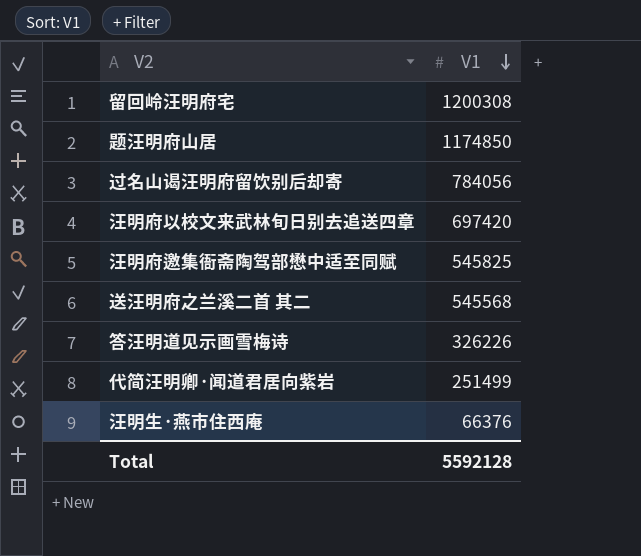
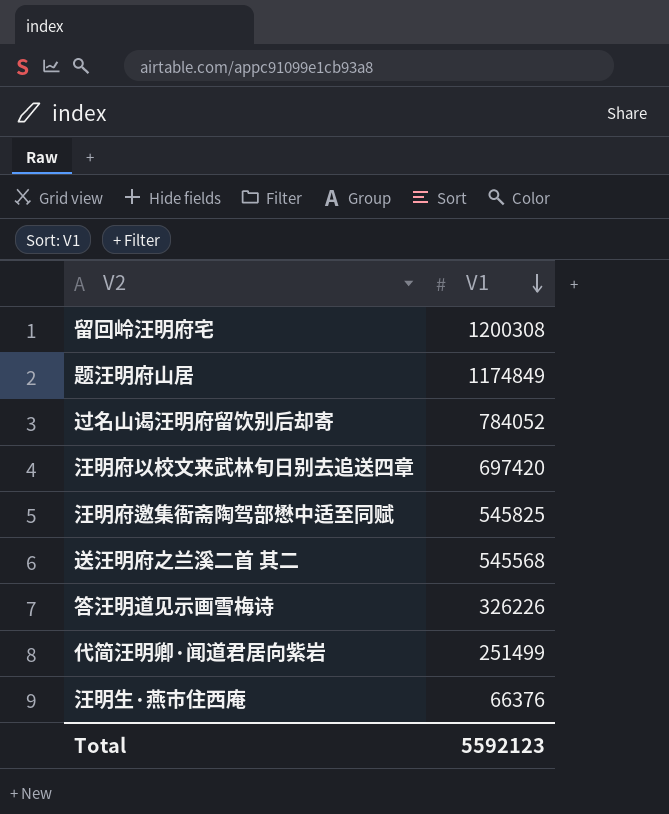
题汪明府山居 | V1: 1174850 -> 1174849
过名山谒汪明府留饮别后却寄 | V1: 784056 -> 784052
Total | V1: 5592128 -> 5592123

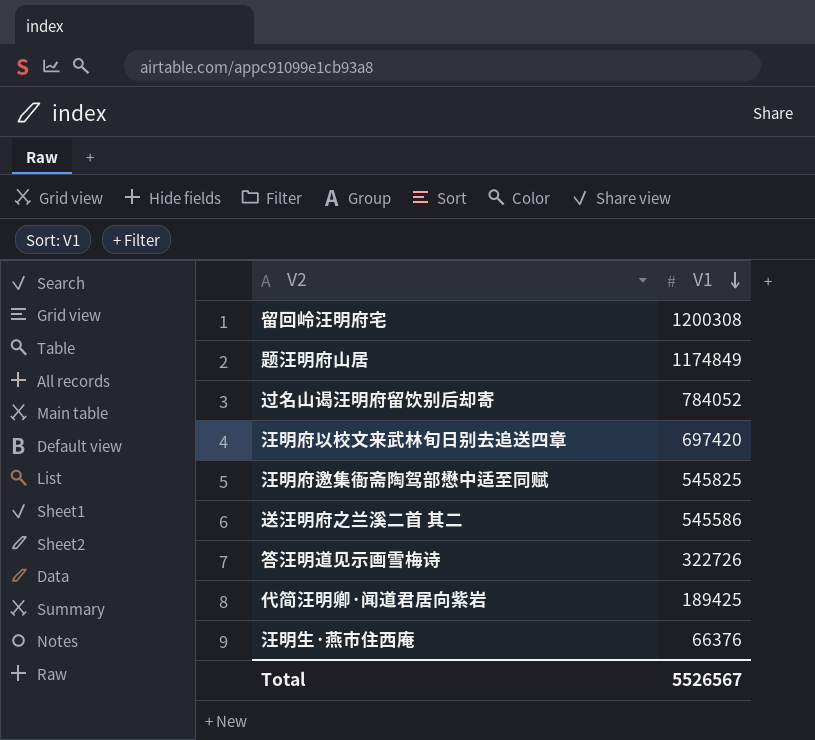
送汪明府之兰溪二首 其二 | V1: 545568 -> 545586
答汪明道见示画雪梅诗 | V1: 326226 -> 322726
代简汪明卿·闻道君居向紫岩 | V1: 251499 -> 189425
Total | V1: 5592123 -> 5526567

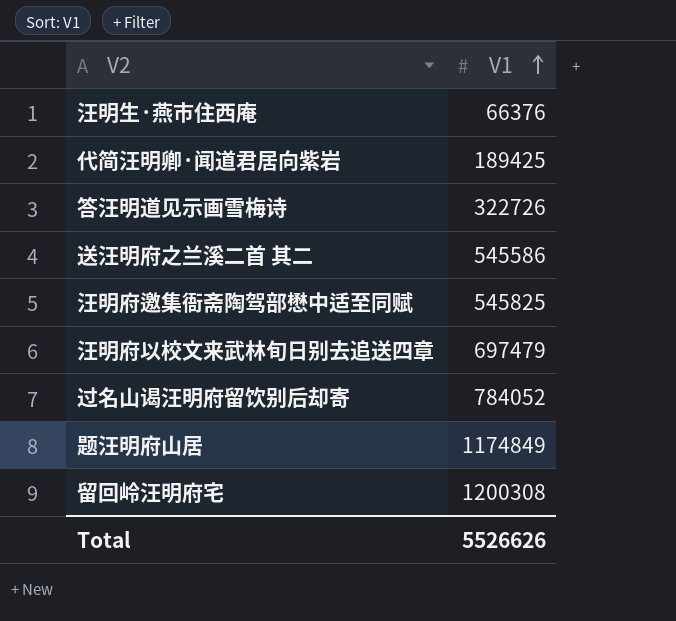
row order: V1 descending -> V1 ascending
汪明府以校文来武林旬日别去追送四章 | V1: 697420 -> 697479
Total | V1: 5526567 -> 5526626

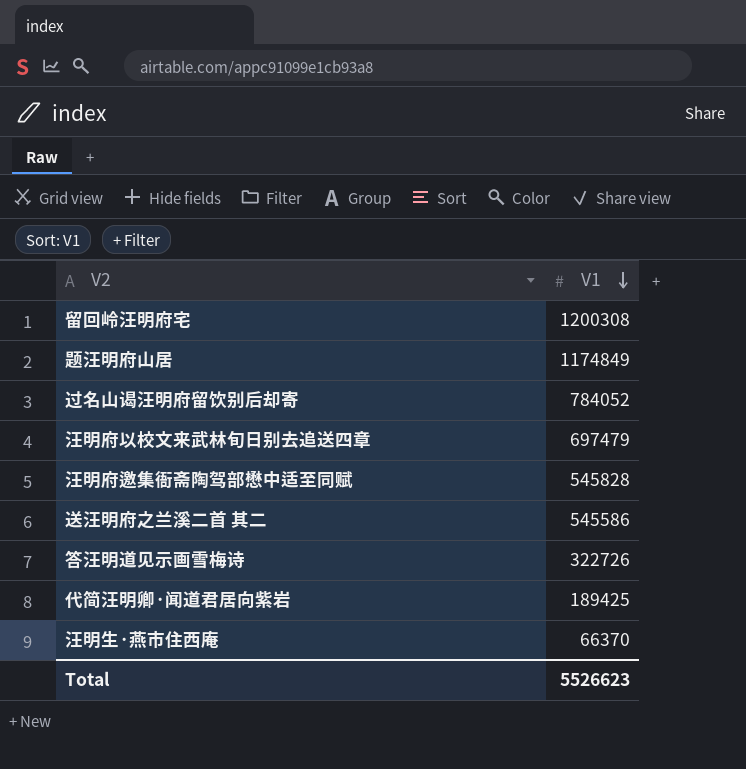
row order: V1 ascending -> V1 descending
汪明府邀集衙斋陶驾部懋中适至同赋 | V1: 545825 -> 545828
汪明生·燕市住西庵 | V1: 66376 -> 66370
Total | V1: 5526626 -> 5526623

